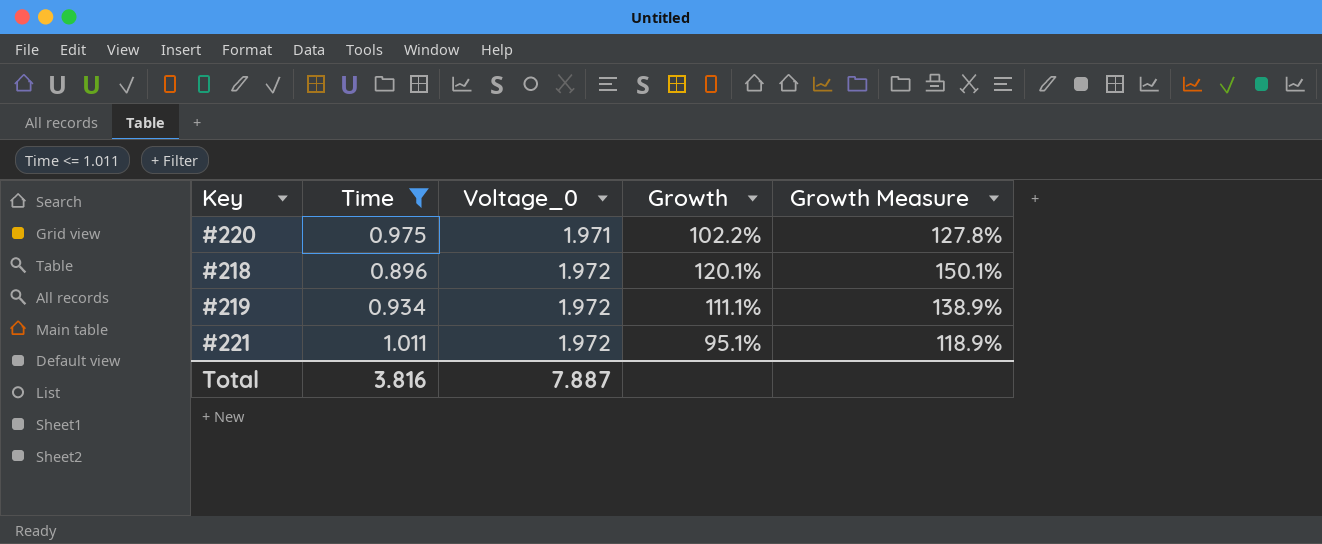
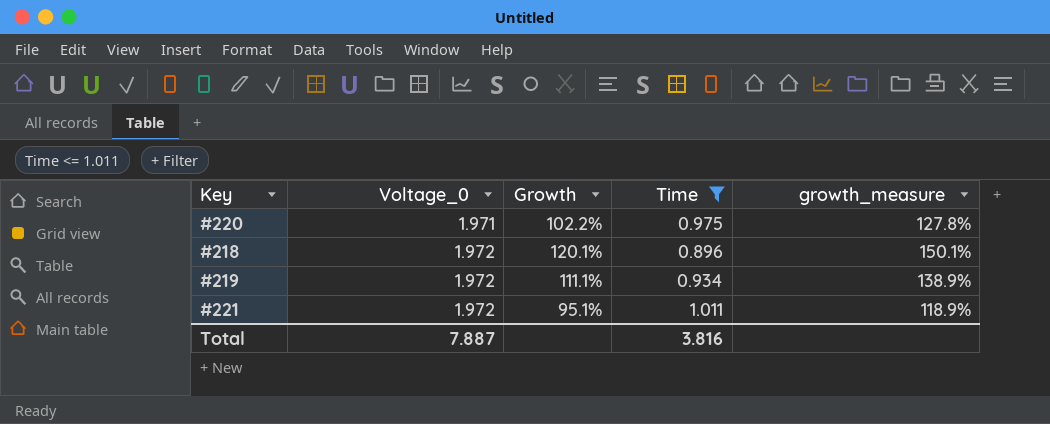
column Time | position: 2 -> 4
column name: Growth Measure -> growth_measure

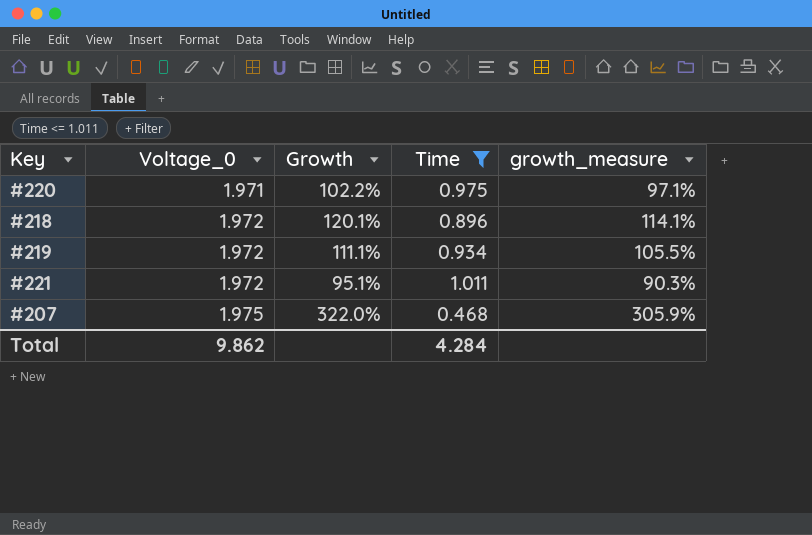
column growth_measure | formula: [Growth] * 1.25 -> [Growth] * 0.95
row #207: none -> 1.975 | 322.0% | 0.468 | 305.9%
Total | Voltage_0: 7.887 -> 9.862
Total | Time: 3.816 -> 4.284

